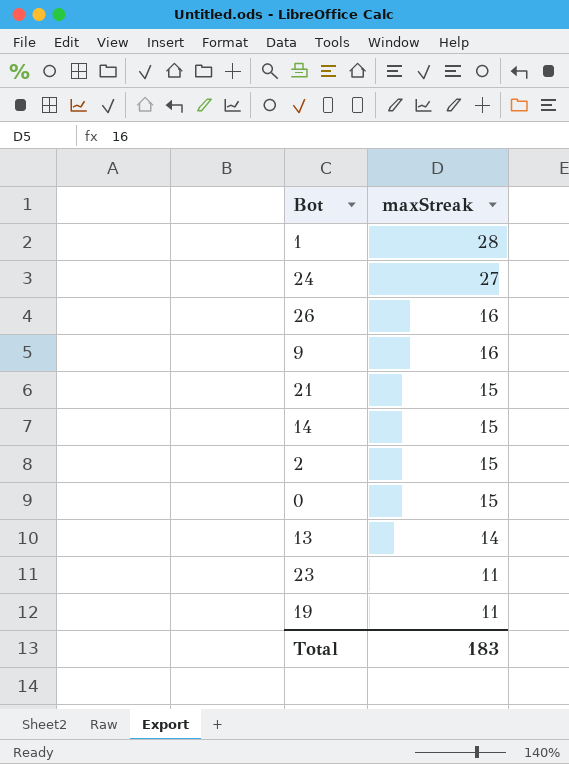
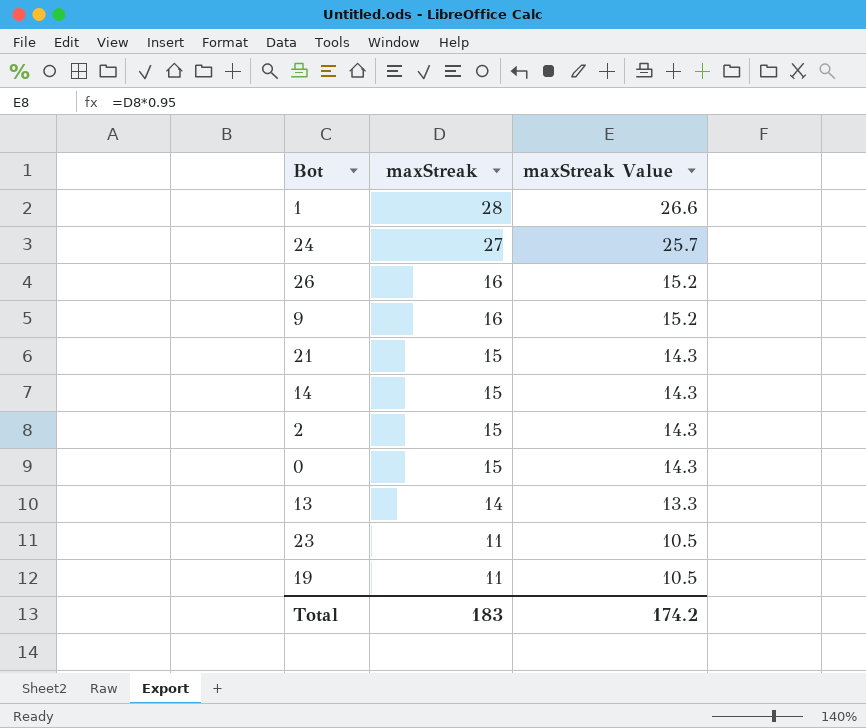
column maxStreak Value | formula: none -> [maxStreak] * 0.95

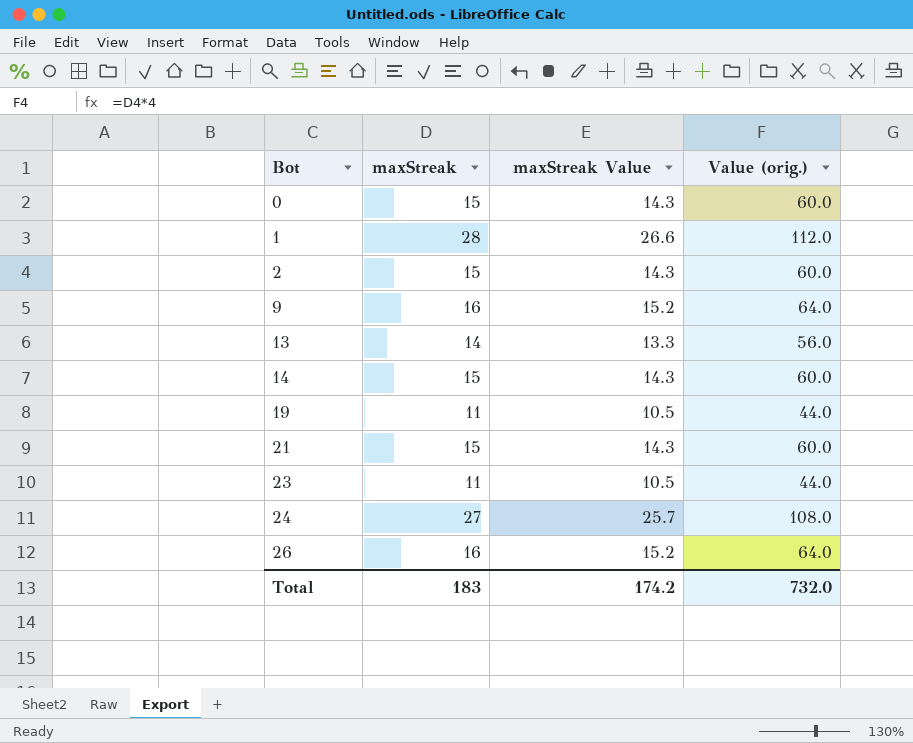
row order: maxStreak descending -> Bot ascending
column Value (orig.) | formula: none -> [maxStreak] * 4

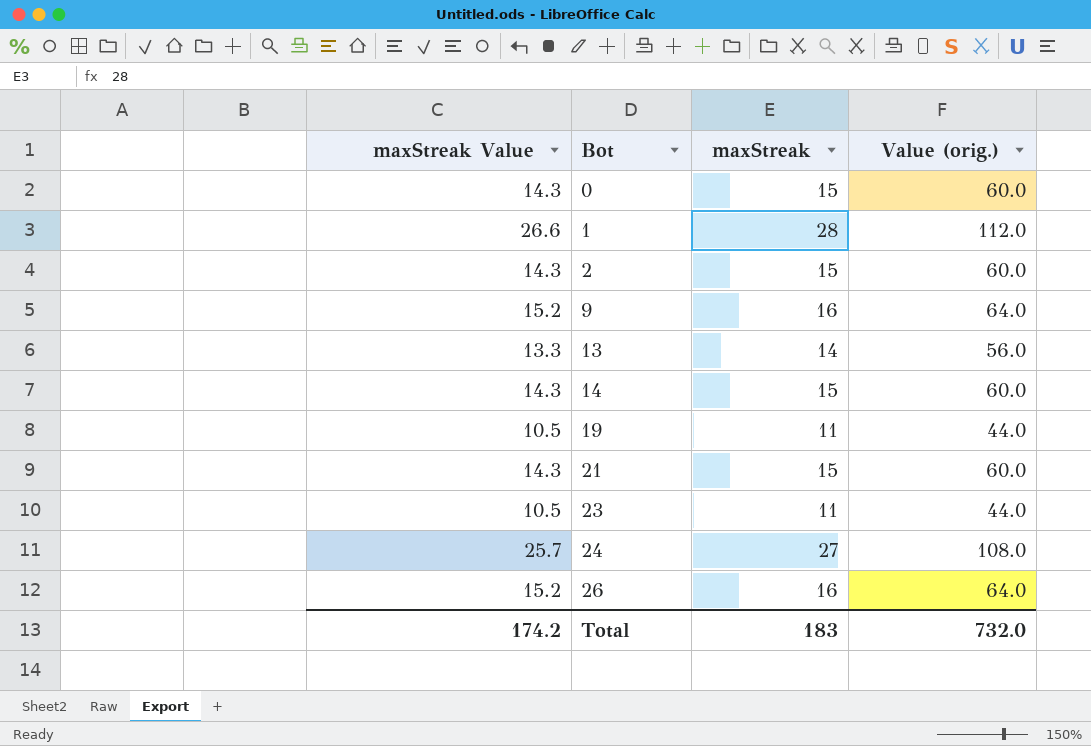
column maxStreak Value | position: 3 -> 1

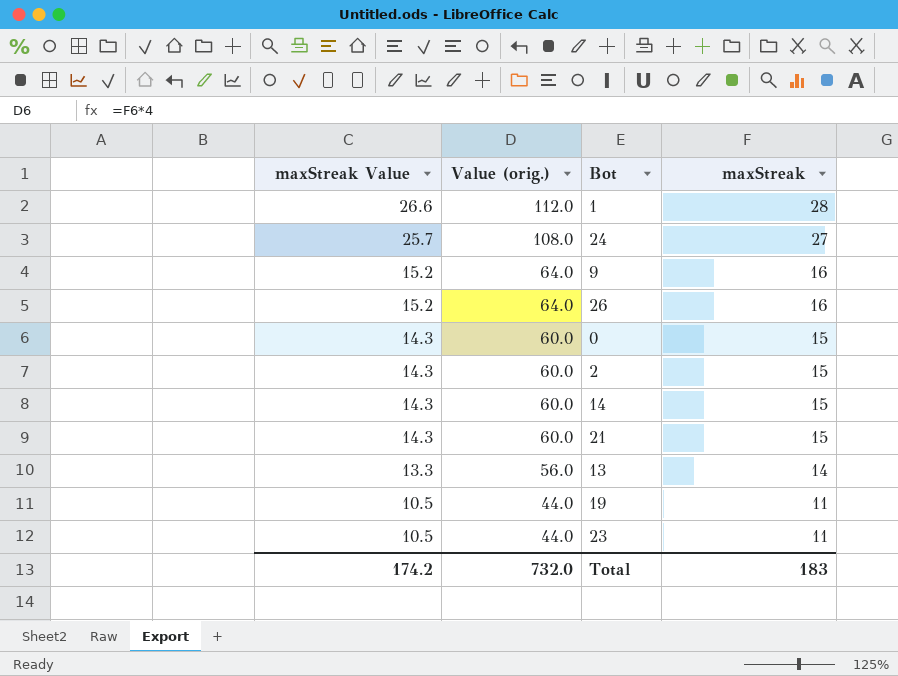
row order: Bot ascending -> maxStreak Value descending
column Value (orig.) | position: 4 -> 2

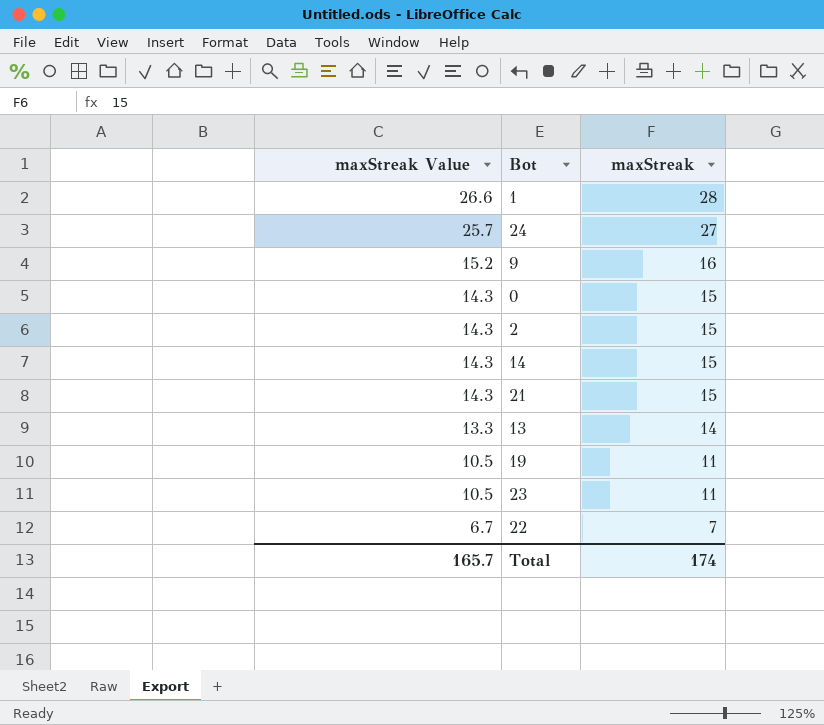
column Value (orig.) | formula: [maxStreak] * 4 -> none
row 26: 15.2 | 64.0 | 16 -> none
row 22: none -> 6.7 | 7
Total | maxStreak Value: 174.2 -> 165.7
Total | maxStreak: 183 -> 174

